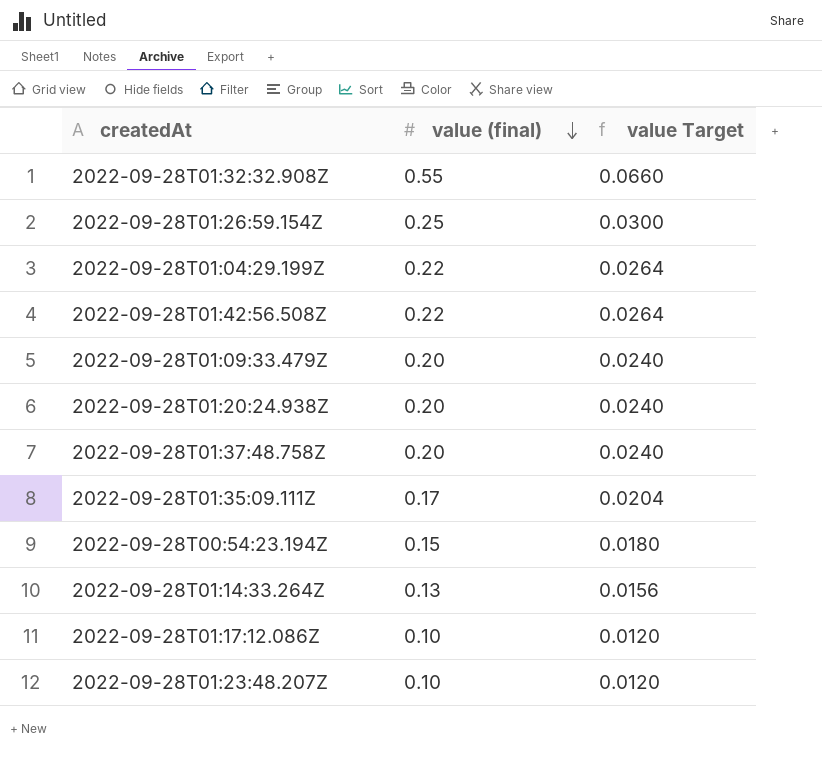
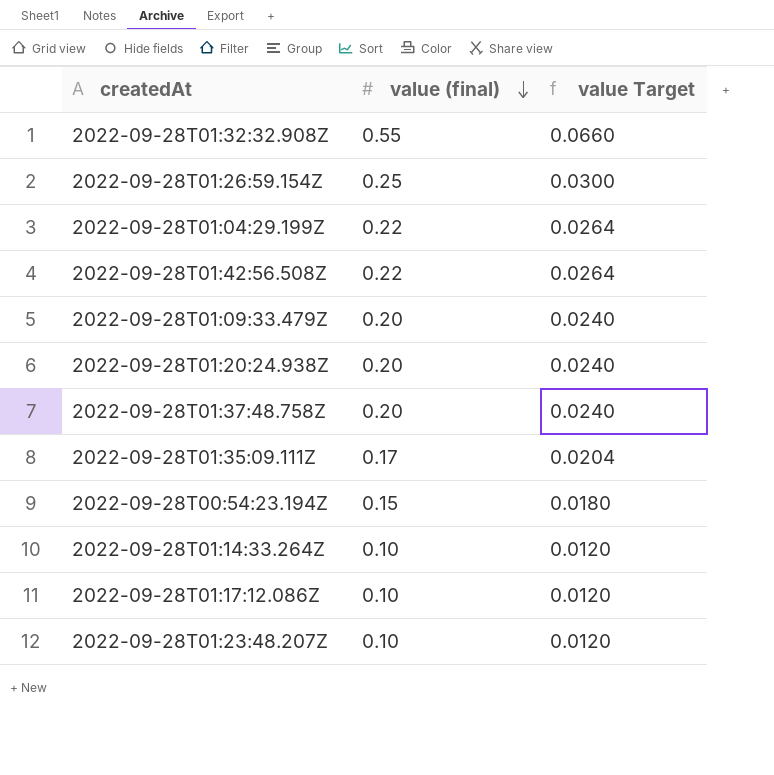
2022-09-28T01:14:33.264Z | value (final): 0.13 -> 0.10
2022-09-28T01:14:33.264Z | value Target: 0.0156 -> 0.0120

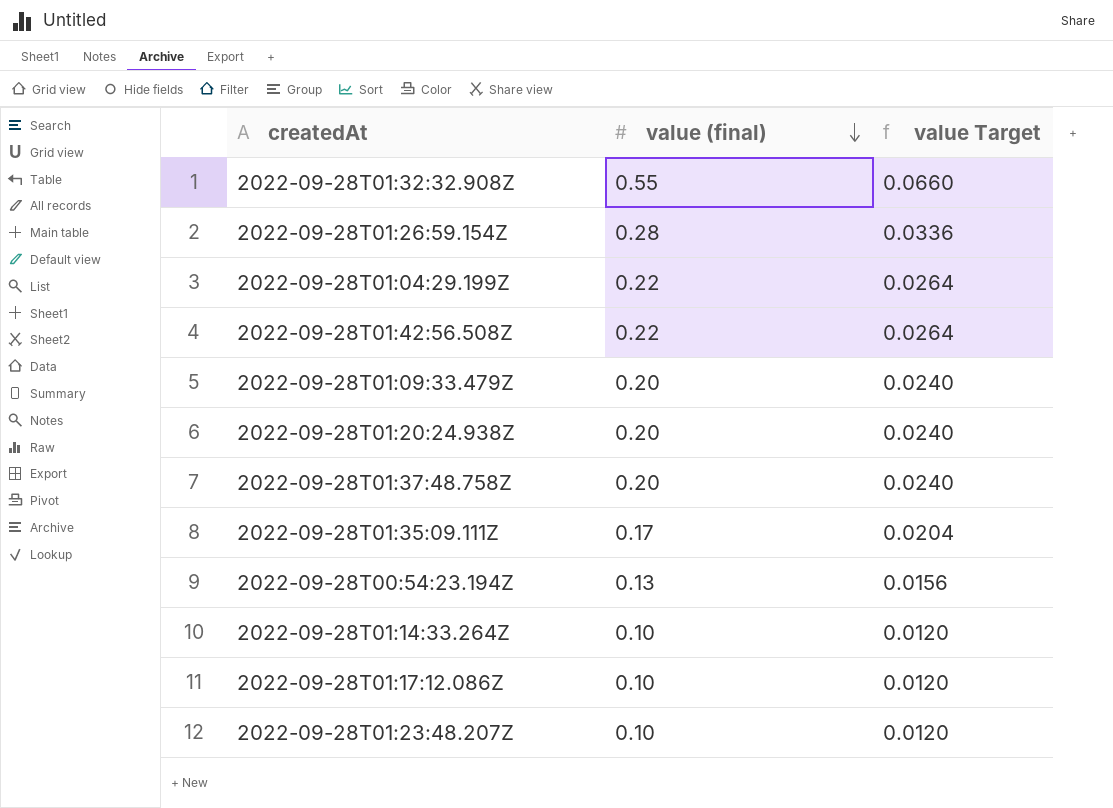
2022-09-28T01:26:59.154Z | value (final): 0.25 -> 0.28
2022-09-28T01:26:59.154Z | value Target: 0.0300 -> 0.0336
2022-09-28T00:54:23.194Z | value (final): 0.15 -> 0.13
2022-09-28T00:54:23.194Z | value Target: 0.0180 -> 0.0156

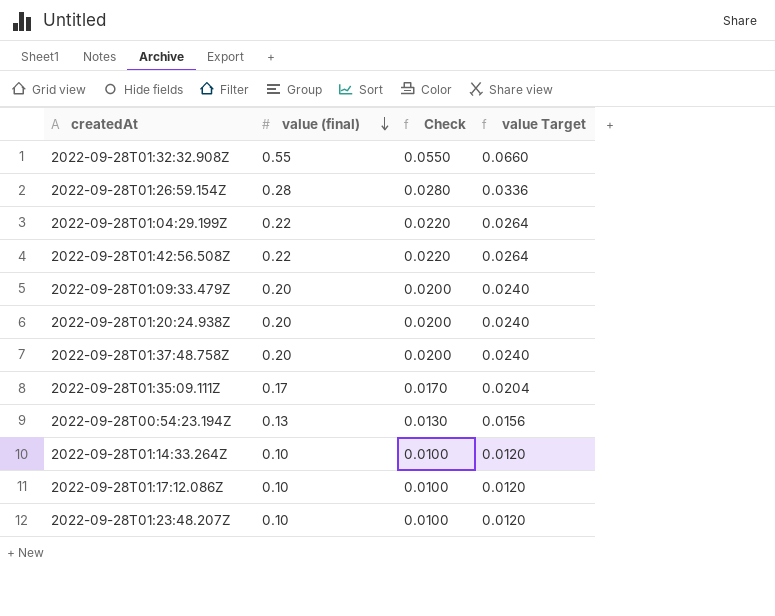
column Check | formula: none -> [value (final)] * 0.1

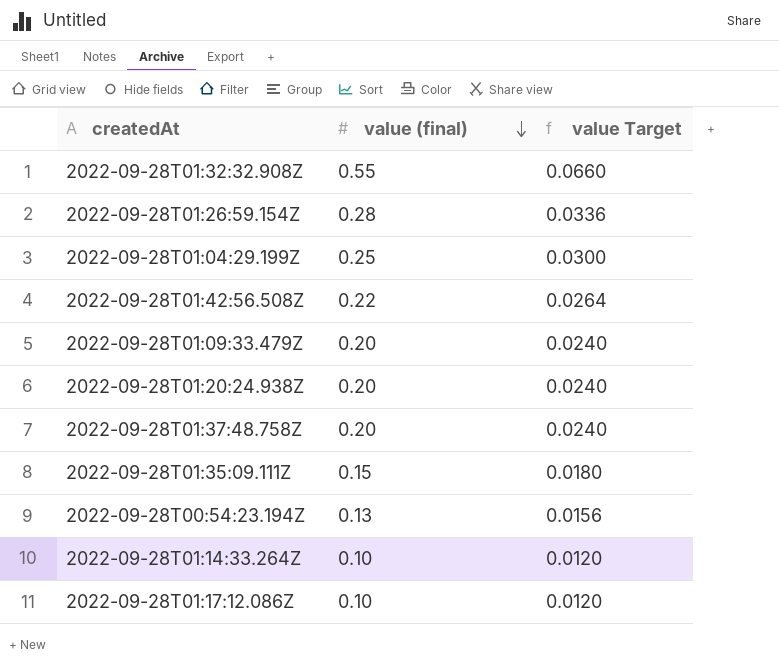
column Check | formula: [value (final)] * 0.1 -> none
row 2022-09-28T01:23:48.207Z: 0.10 | 0.0100 | 0.0120 -> none
2022-09-28T01:04:29.199Z | value (final): 0.22 -> 0.25
2022-09-28T01:04:29.199Z | value Target: 0.0264 -> 0.0300
2022-09-28T01:35:09.111Z | value (final): 0.17 -> 0.15
2022-09-28T01:35:09.111Z | value Target: 0.0204 -> 0.0180

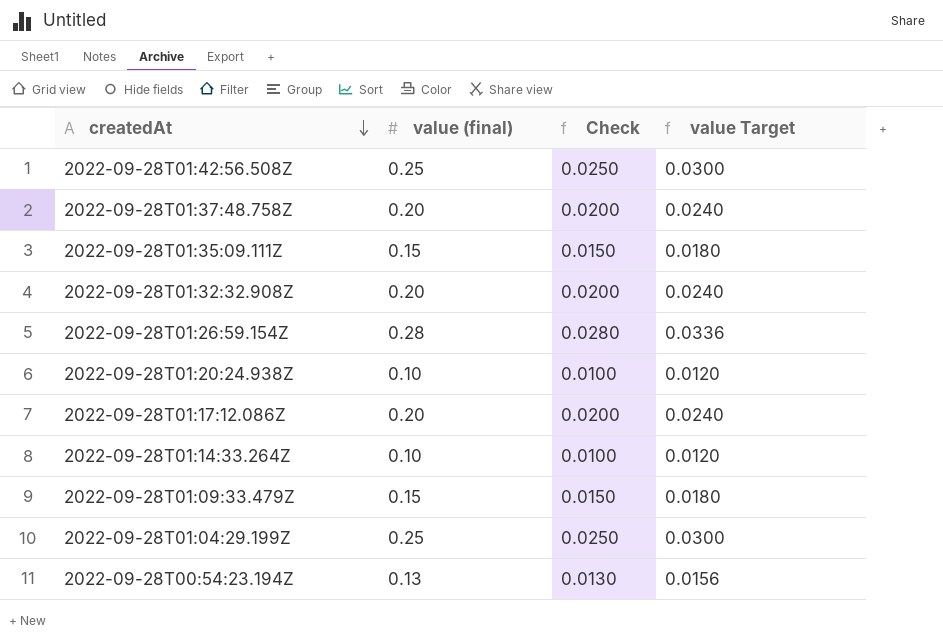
row order: value (final) descending -> createdAt descending
column Check | formula: none -> [value (final)] * 0.1
2022-09-28T01:42:56.508Z | value (final): 0.22 -> 0.25
2022-09-28T01:42:56.508Z | value Target: 0.0264 -> 0.0300
2022-09-28T01:32:32.908Z | value (final): 0.55 -> 0.20
2022-09-28T01:32:32.908Z | value Target: 0.0660 -> 0.0240
2022-09-28T01:20:24.938Z | value (final): 0.20 -> 0.10
2022-09-28T01:20:24.938Z | value Target: 0.0240 -> 0.0120
2022-09-28T01:17:12.086Z | value (final): 0.10 -> 0.20
2022-09-28T01:17:12.086Z | value Target: 0.0120 -> 0.0240
2022-09-28T01:09:33.479Z | value (final): 0.20 -> 0.15
2022-09-28T01:09:33.479Z | value Target: 0.0240 -> 0.0180

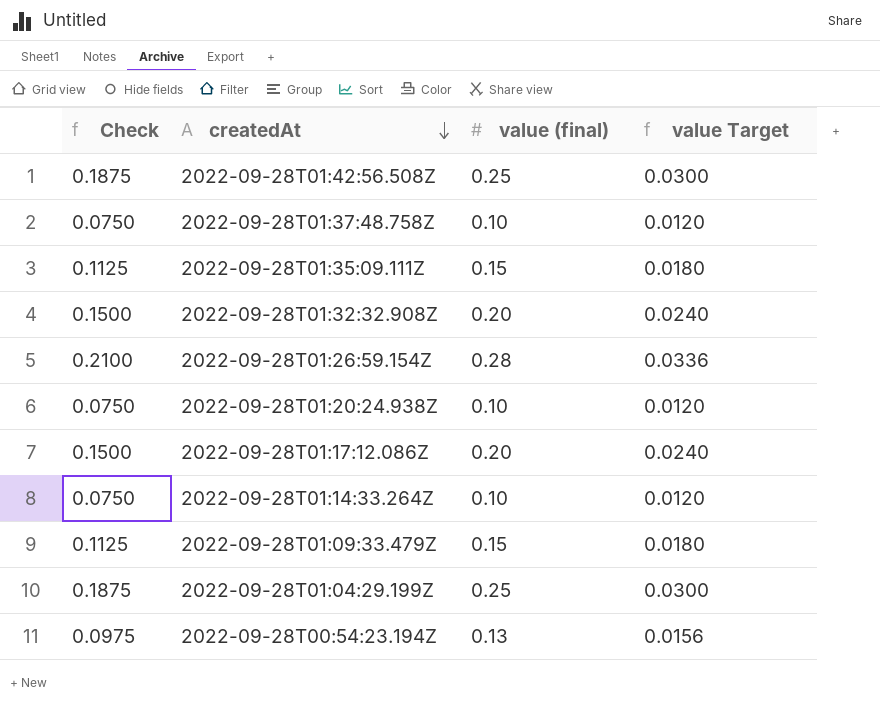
column Check | formula: [value (final)] * 0.1 -> [value (final)] * 0.75
column Check | position: 3 -> 1
2022-09-28T01:37:48.758Z | value (final): 0.20 -> 0.10
2022-09-28T01:37:48.758Z | value Target: 0.0240 -> 0.0120

